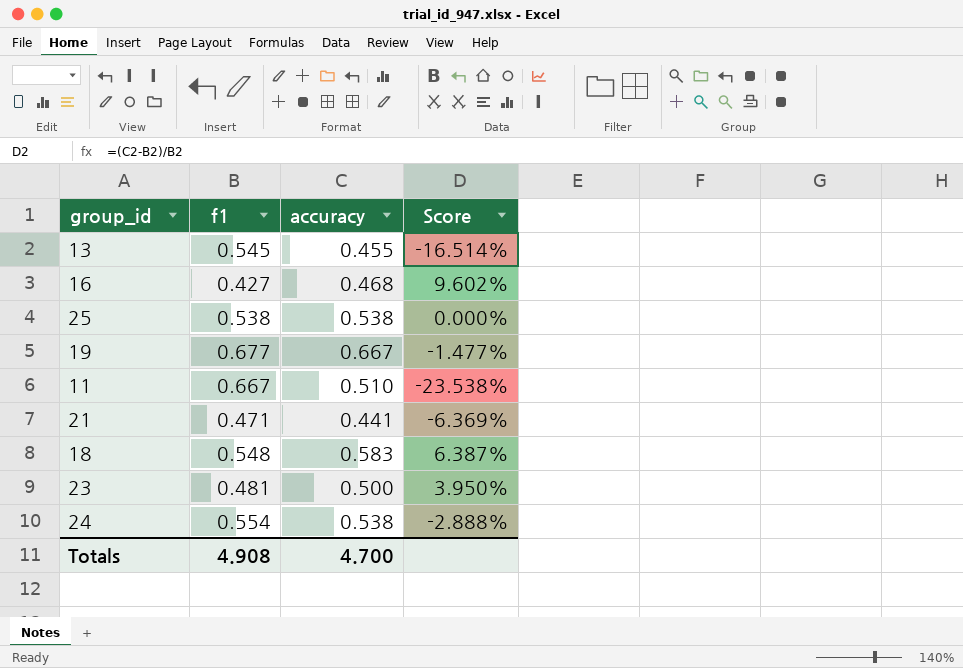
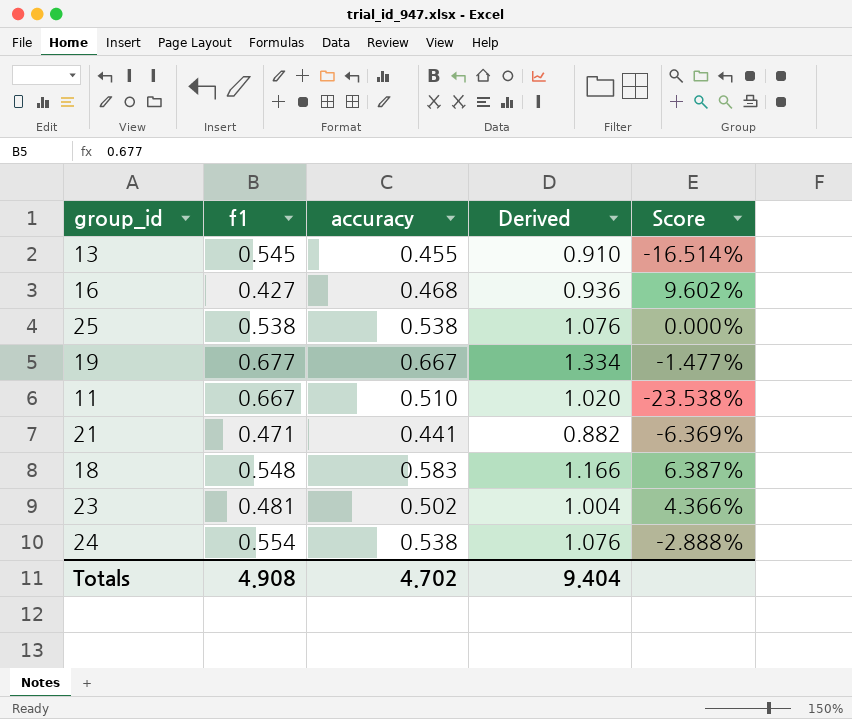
column Derived | formula: none -> [accuracy] * 2
23 | accuracy: 0.500 -> 0.502
23 | Score: 3.950% -> 4.366%
Totals | accuracy: 4.700 -> 4.702

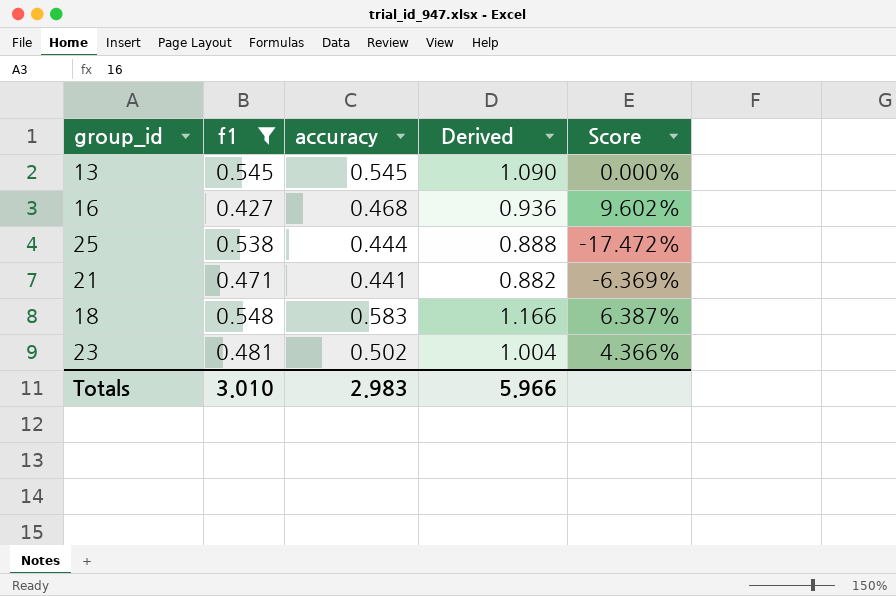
filter: none -> f1 <= 0.548
13 | accuracy: 0.455 -> 0.545
13 | Derived: 0.910 -> 1.090
13 | Score: -16.514% -> 0.000%
25 | accuracy: 0.538 -> 0.444
25 | Derived: 1.076 -> 0.888
25 | Score: 0.000% -> -17.472%
Totals | f1: 4.908 -> 3.010
Totals | accuracy: 4.702 -> 2.983
Totals | Derived: 9.404 -> 5.966

